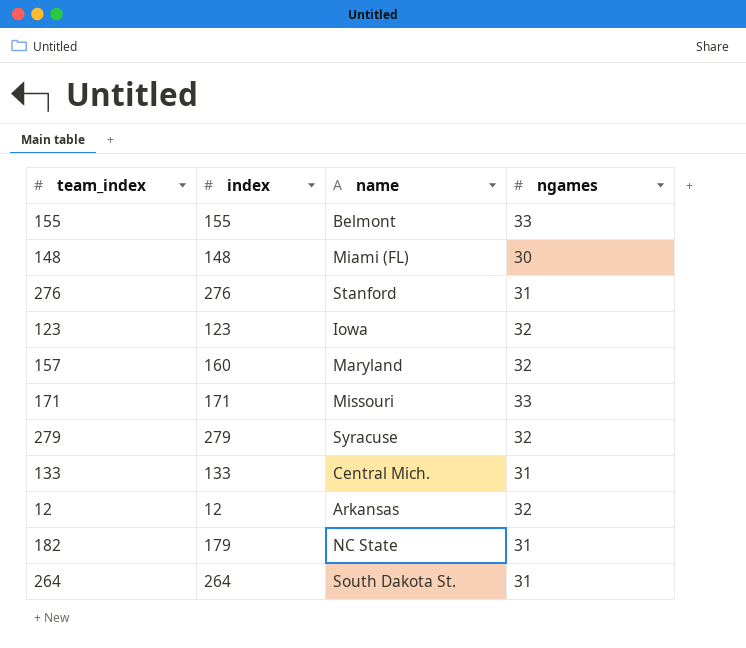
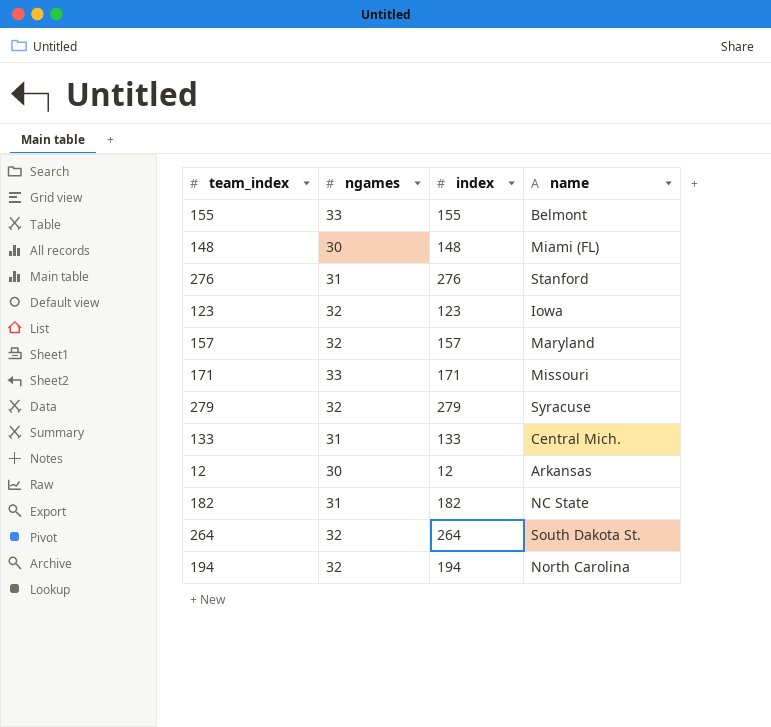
column ngames | position: 4 -> 2
157 | index: 160 -> 157
12 | ngames: 32 -> 30
182 | index: 179 -> 182
264 | ngames: 31 -> 32
row 194: none -> 32 | 194 | North Carolina

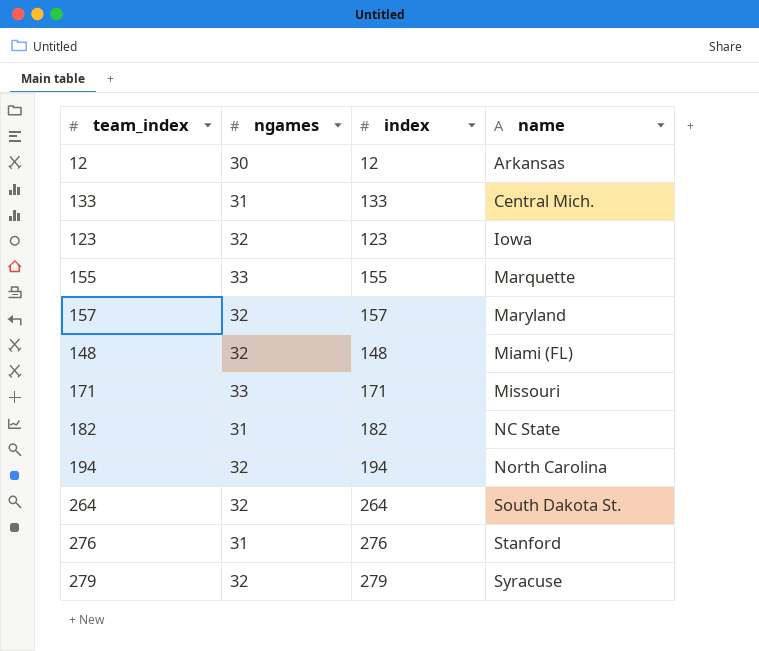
row order: none -> name ascending
155 | name: Belmont -> Marquette
148 | ngames: 30 -> 32

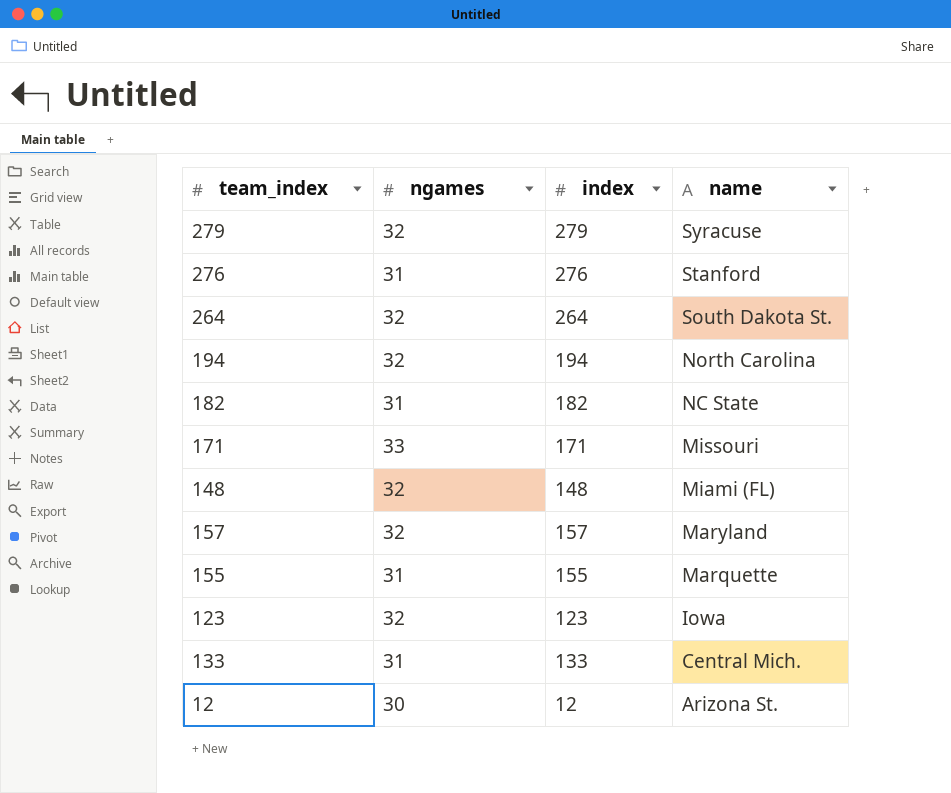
row order: name ascending -> name descending
155 | ngames: 33 -> 31
12 | name: Arkansas -> Arizona St.

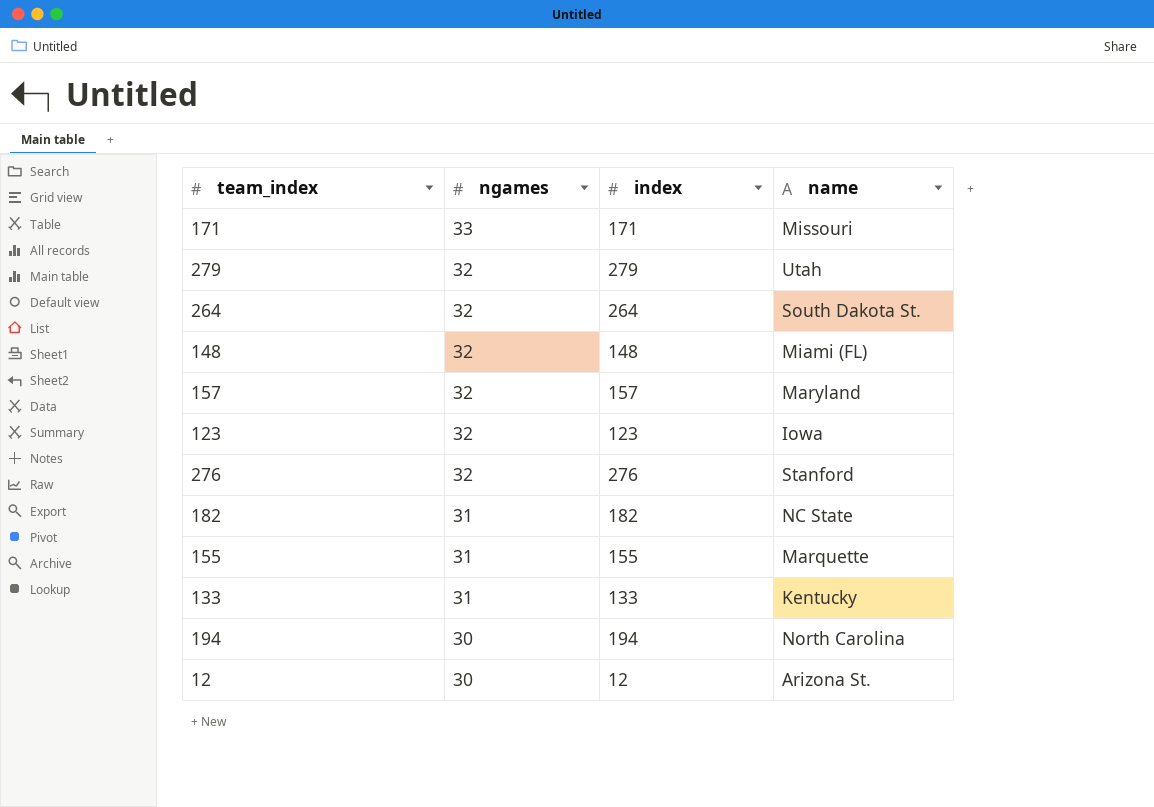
row order: name descending -> ngames descending
279 | name: Syracuse -> Utah
276 | ngames: 31 -> 32
133 | name: Central Mich. -> Kentucky
194 | ngames: 32 -> 30

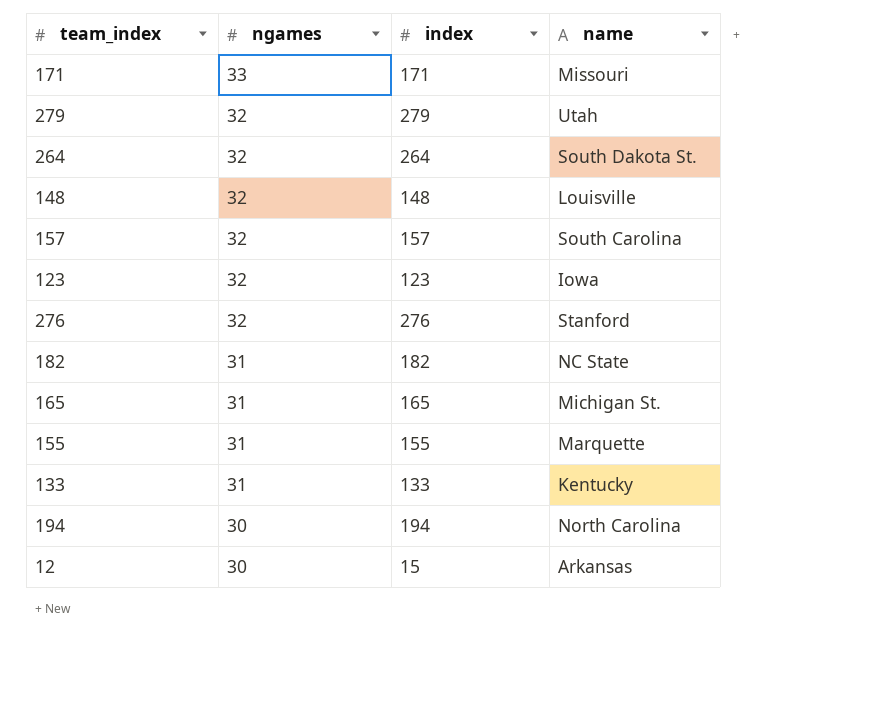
148 | name: Miami (FL) -> Louisville
157 | name: Maryland -> South Carolina
row 165: none -> 31 | 165 | Michigan St.
12 | index: 12 -> 15
12 | name: Arizona St. -> Arkansas

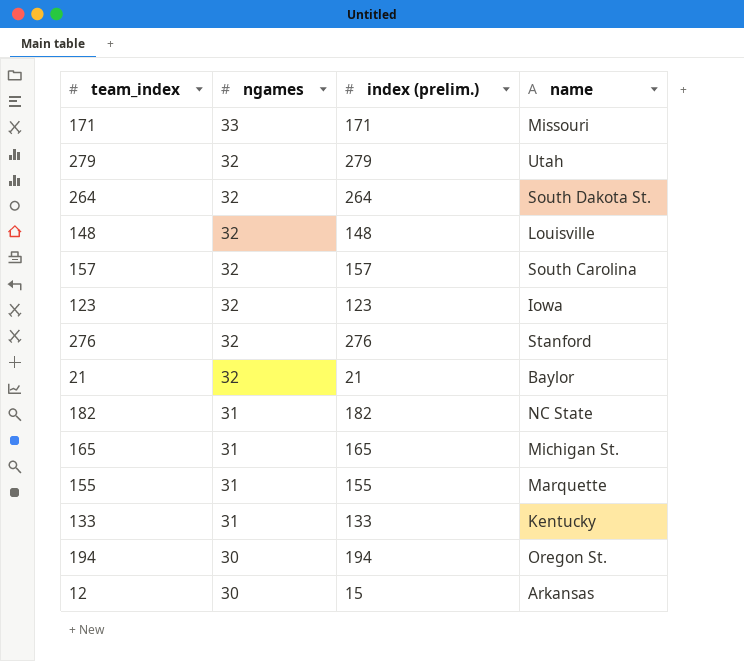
column name: index -> index (prelim.)
row 21: none -> 32 | 21 | Baylor
194 | name: North Carolina -> Oregon St.

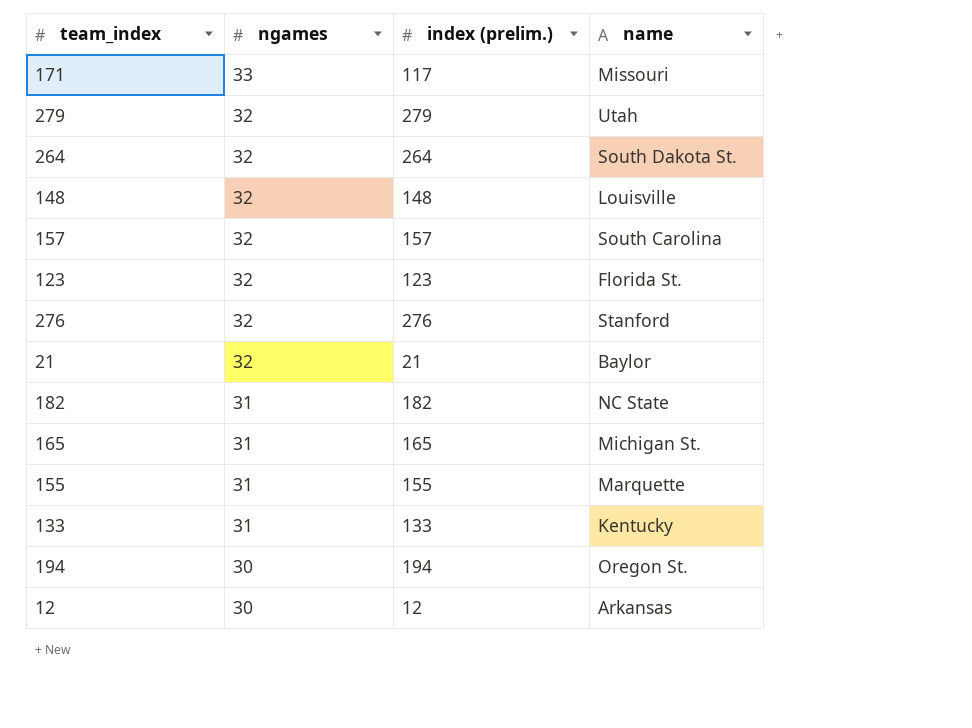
171 | index (prelim.): 171 -> 117
123 | name: Iowa -> Florida St.
12 | index (prelim.): 15 -> 12

